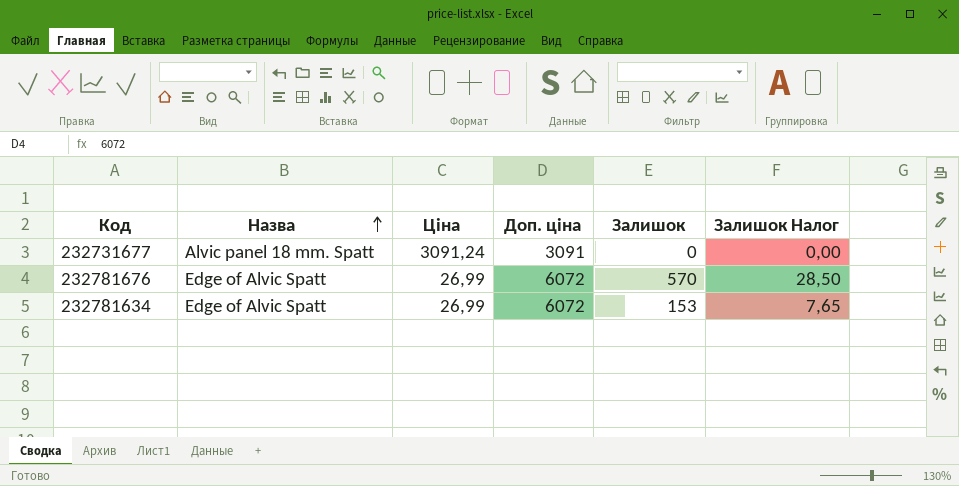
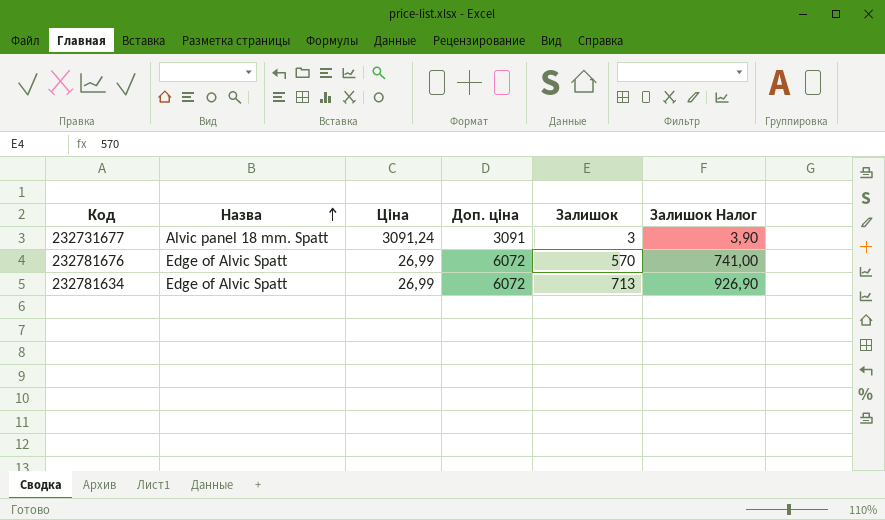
column Залишок Налог | formula: [Залишок] * 0,05 -> [Залишок] * 1,3
232731677 | Залишок: 0 -> 3
232781634 | Залишок: 153 -> 713

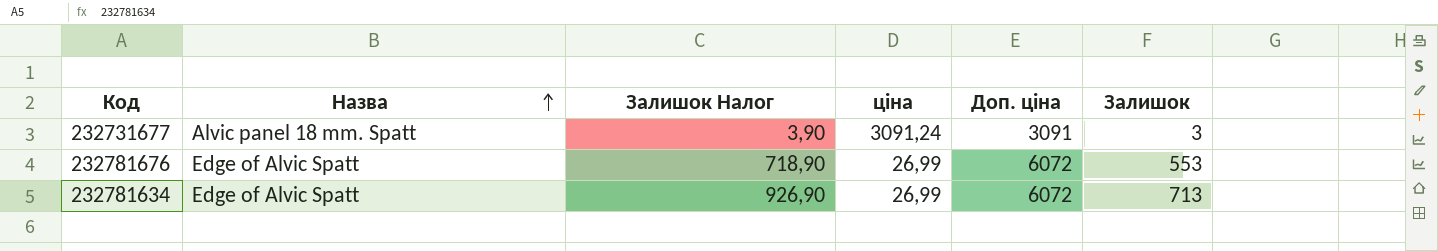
column Залишок Налог | position: 6 -> 3
column name: Ціна -> ціна
232781676 | Залишок Налог: 741,00 -> 718,90
232781676 | Залишок: 570 -> 553

